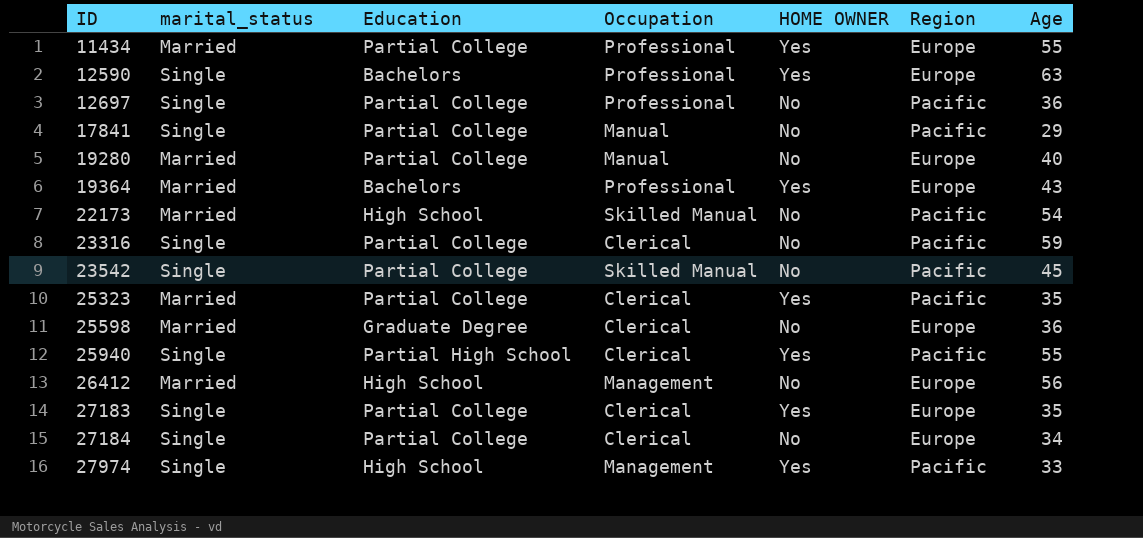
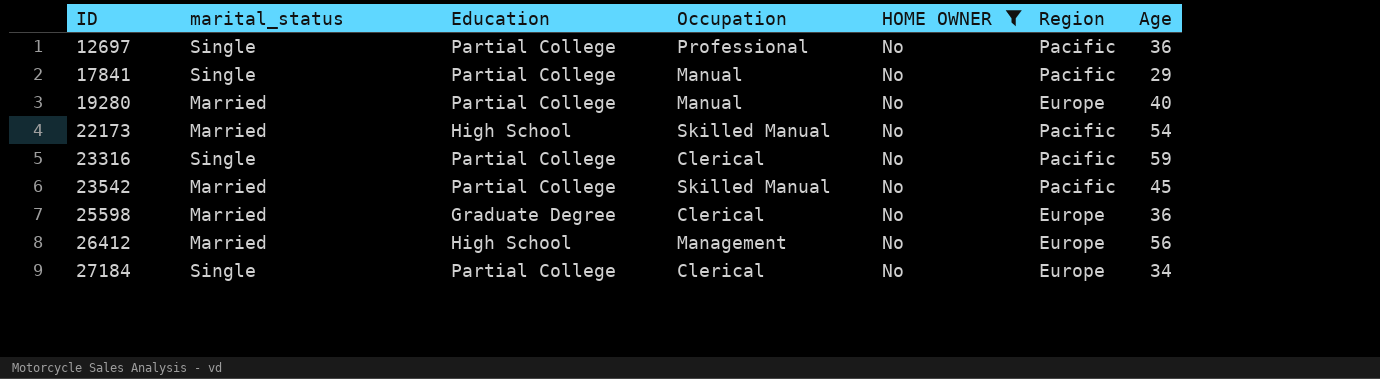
filter: none -> HOME OWNER = No
23542 | marital_status: Single -> Married

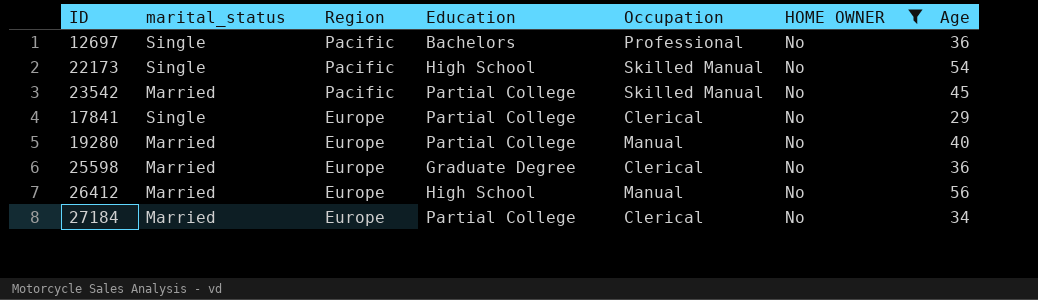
row order: ID ascending -> Region descending
column Region | position: 6 -> 3
row 23316: Single | Partial College | Clerical | No | Pacific | 59 -> none
12697 | Education: Partial College -> Bachelors
22173 | marital_status: Married -> Single
17841 | Region: Pacific -> Europe
17841 | Occupation: Manual -> Clerical
26412 | Occupation: Management -> Manual
27184 | marital_status: Single -> Married

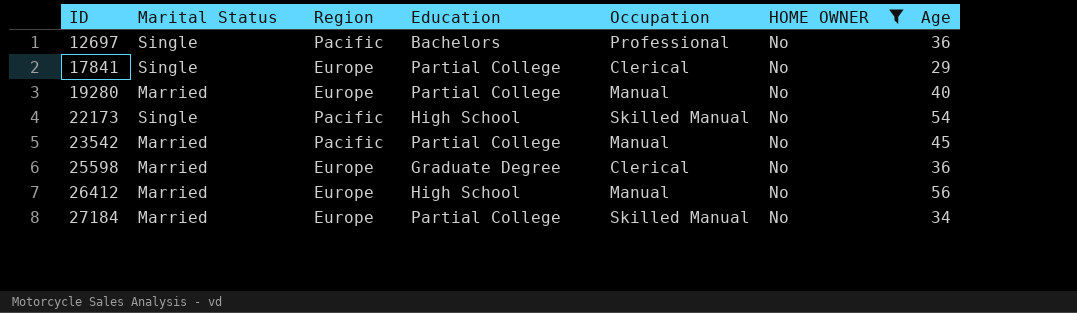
row order: Region descending -> ID ascending
column name: marital_status -> Marital Status
23542 | Occupation: Skilled Manual -> Manual
27184 | Occupation: Clerical -> Skilled Manual

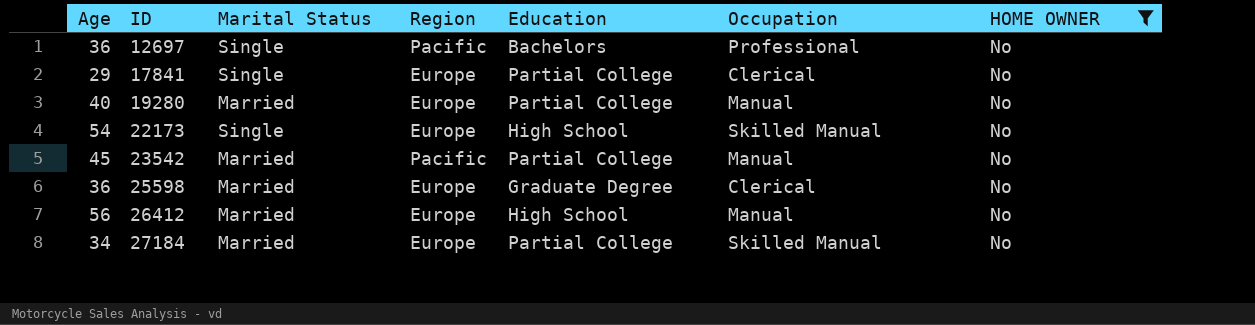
column Age | position: 7 -> 1
22173 | Region: Pacific -> Europe

